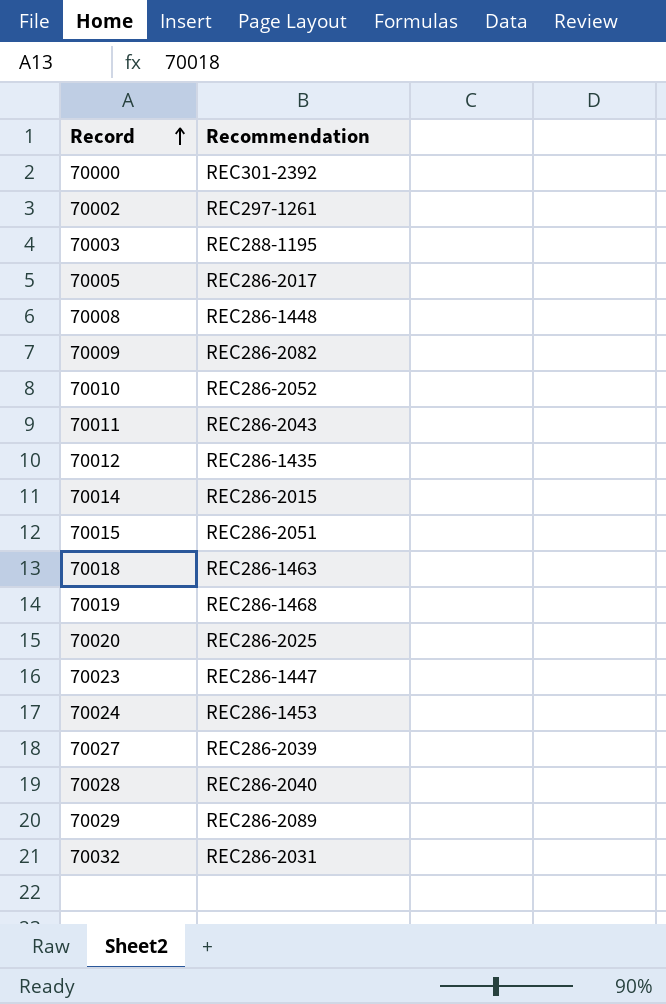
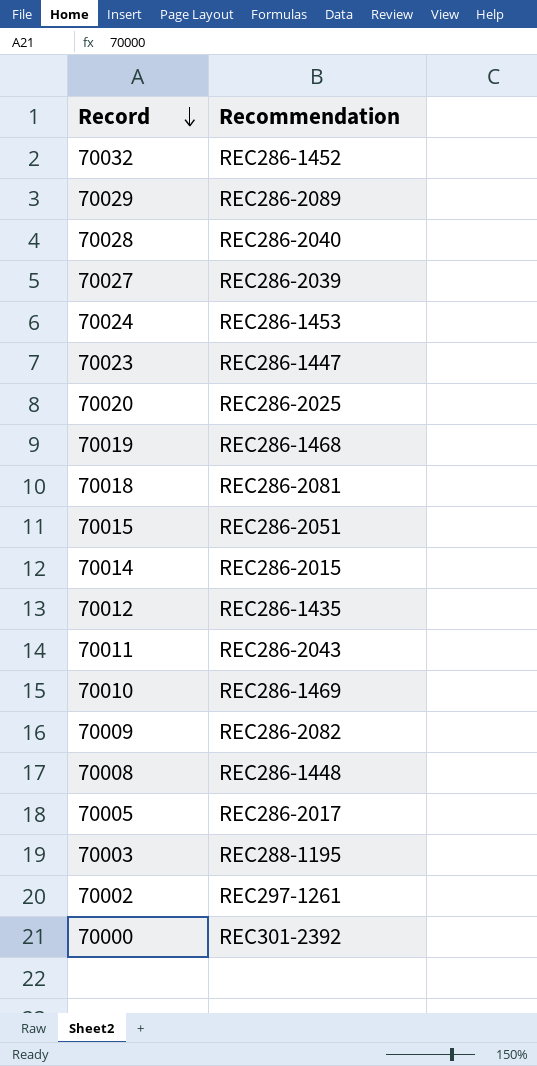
row order: Record ascending -> Record descending
70032 | Recommendation: REC286-2031 -> REC286-1452
70018 | Recommendation: REC286-1463 -> REC286-2081
70010 | Recommendation: REC286-2052 -> REC286-1469

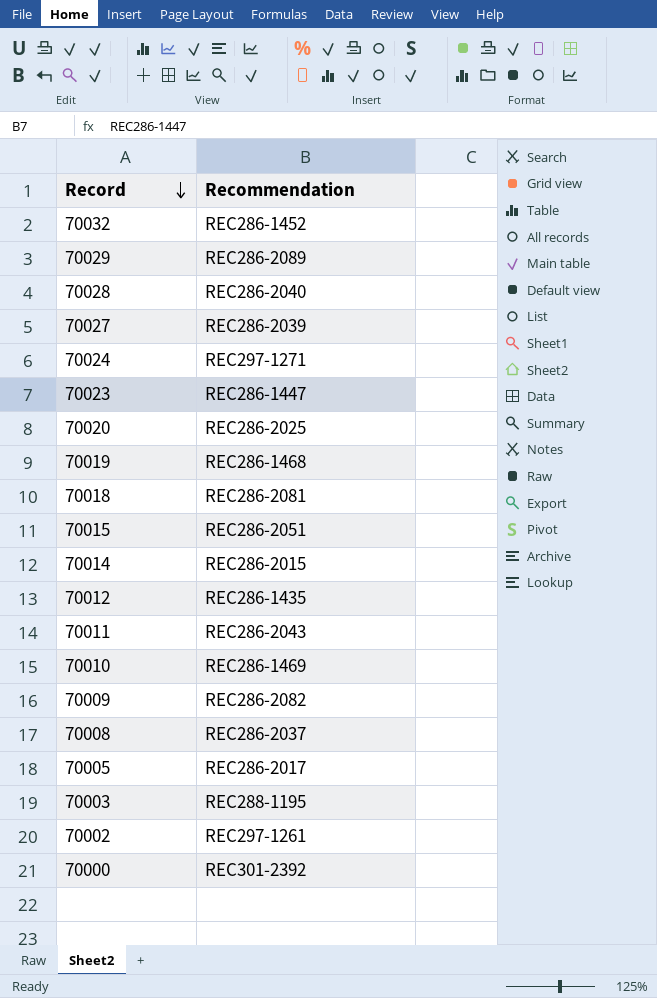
70024 | Recommendation: REC286-1453 -> REC297-1271
70008 | Recommendation: REC286-1448 -> REC286-2037

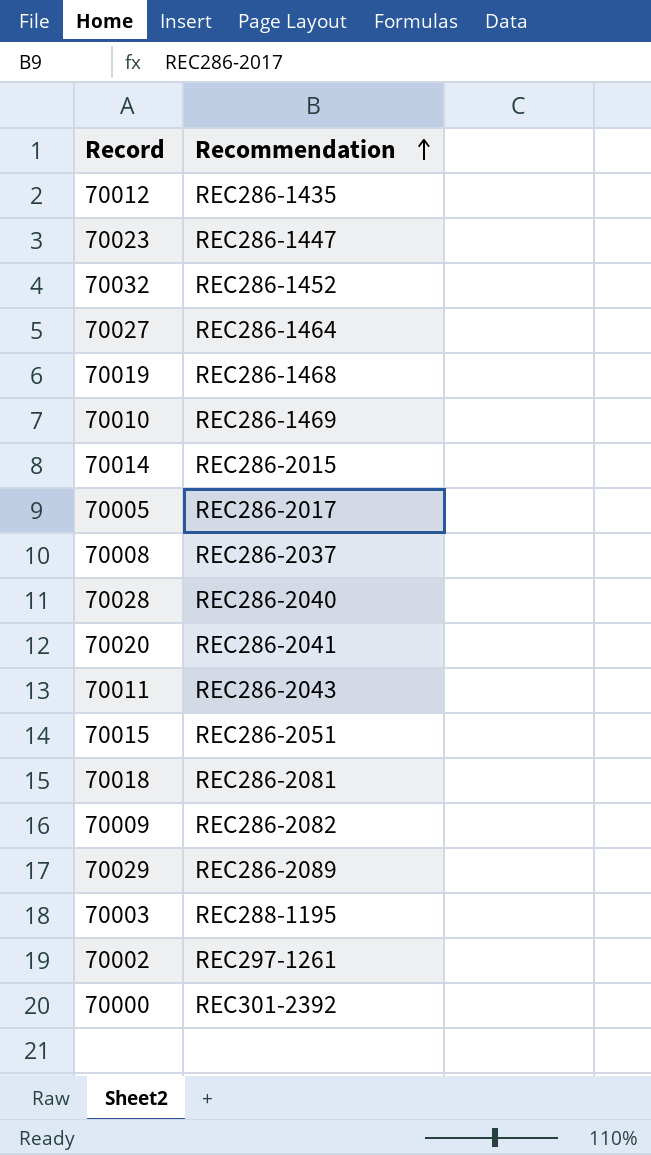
row order: Record descending -> Recommendation ascending
row 70024: REC297-1271 -> none
70027 | Recommendation: REC286-2039 -> REC286-1464
70020 | Recommendation: REC286-2025 -> REC286-2041

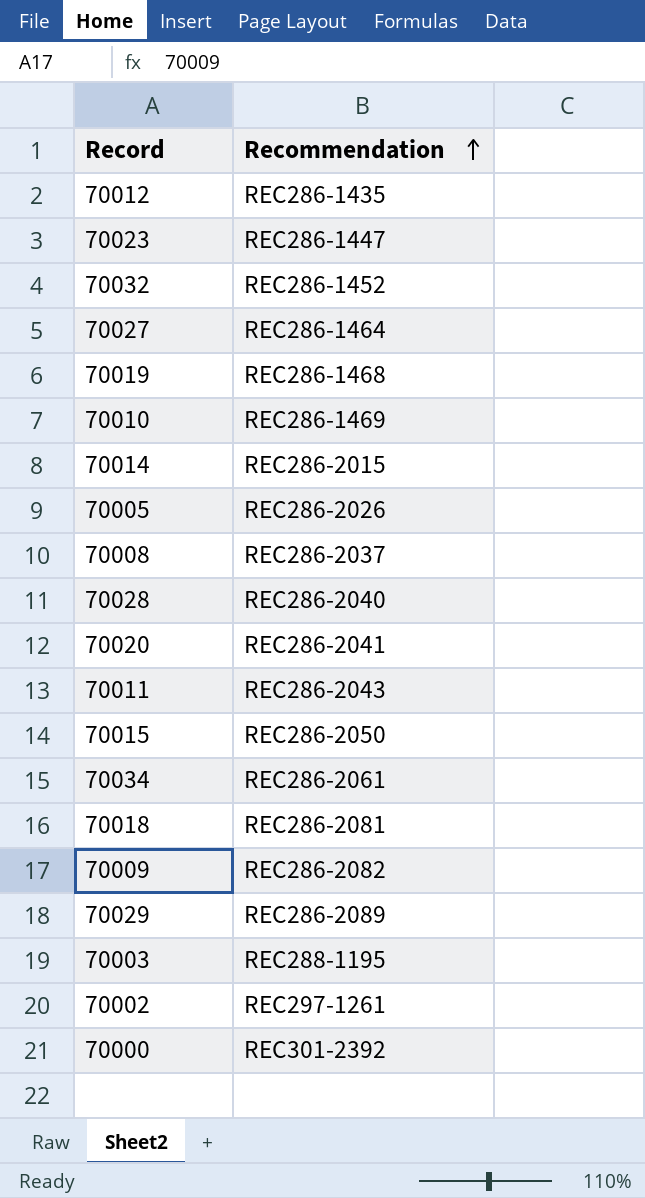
70005 | Recommendation: REC286-2017 -> REC286-2026
70015 | Recommendation: REC286-2051 -> REC286-2050
row 70034: none -> REC286-2061

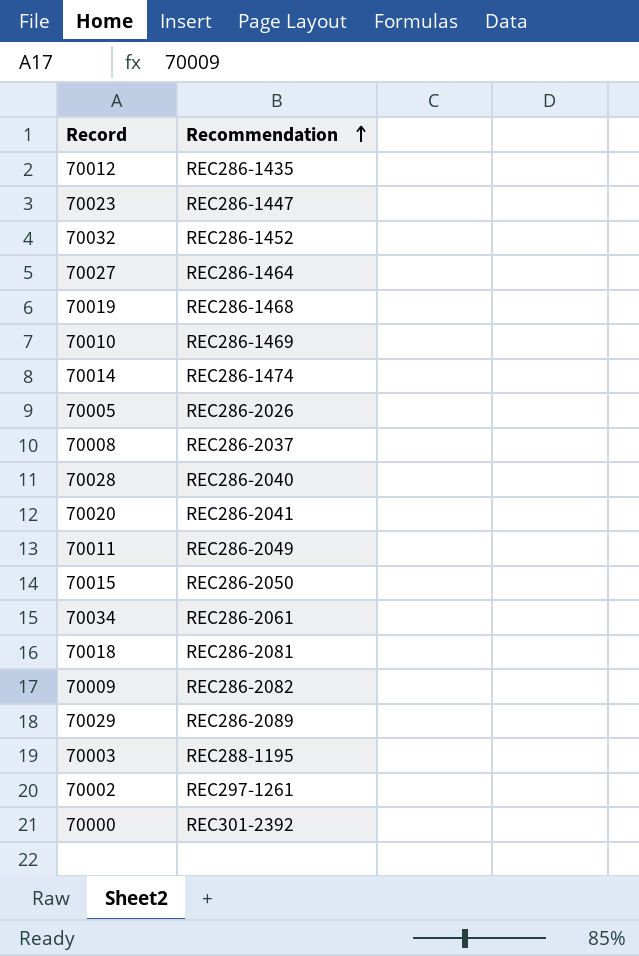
70014 | Recommendation: REC286-2015 -> REC286-1474
70011 | Recommendation: REC286-2043 -> REC286-2049

